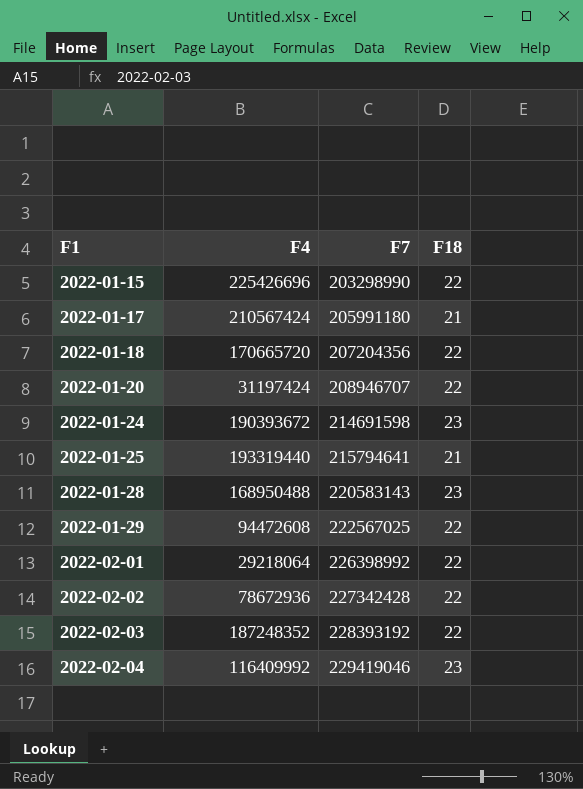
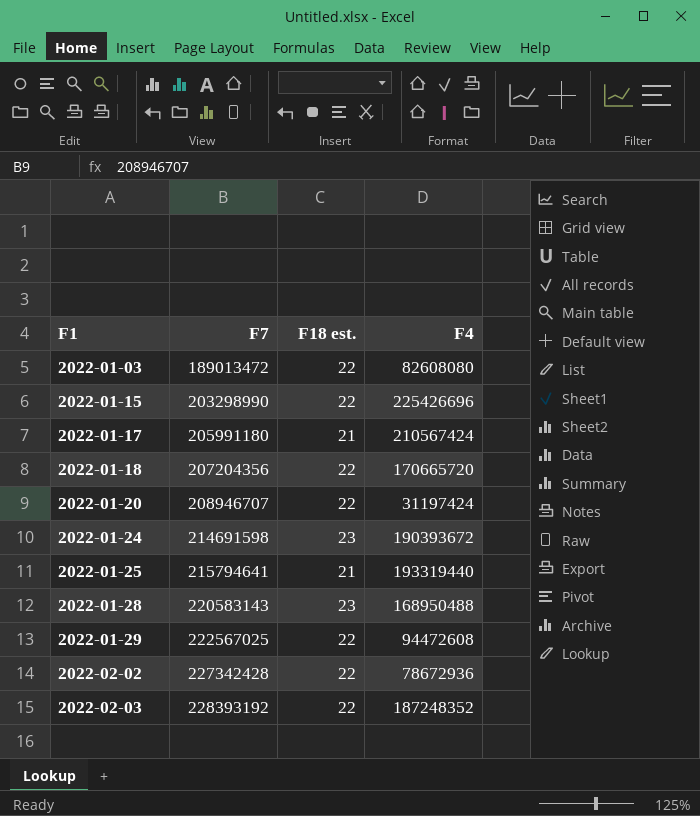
column name: F18 -> F18 est.
column F4 | position: 2 -> 4
row 2022-02-01: 29218064 | 226398992 | 22 -> none
row 2022-02-04: 116409992 | 229419046 | 23 -> none
row 2022-01-03: none -> 189013472 | 22 | 82608080

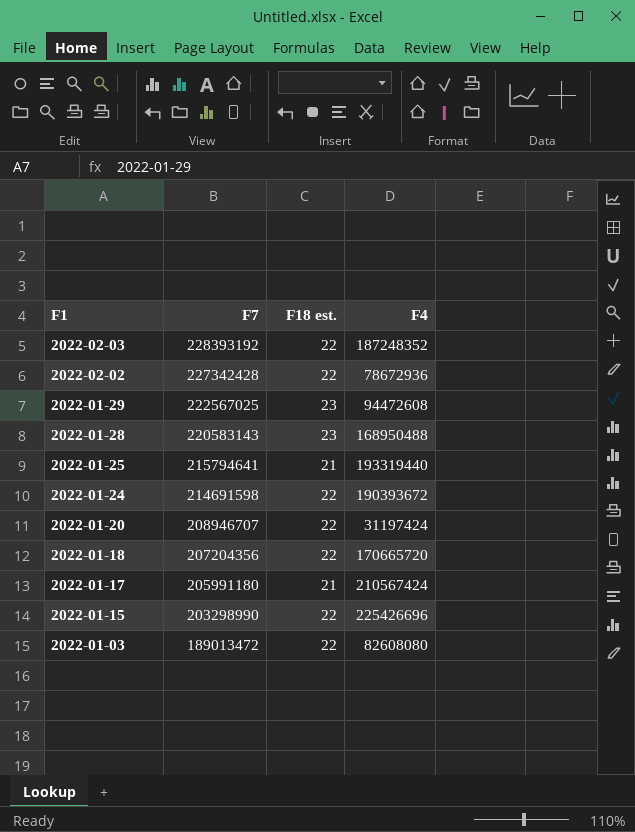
row order: F1 ascending -> F1 descending
2022-01-29 | F18 est.: 22 -> 23
2022-01-24 | F18 est.: 23 -> 22

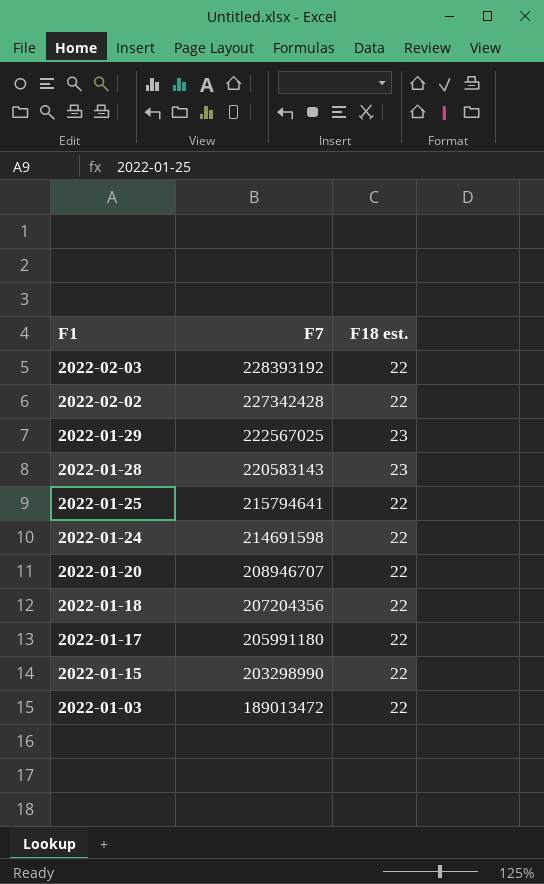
column F4 | position: 4 -> none
2022-01-25 | F18 est.: 21 -> 22
2022-01-17 | F18 est.: 21 -> 22

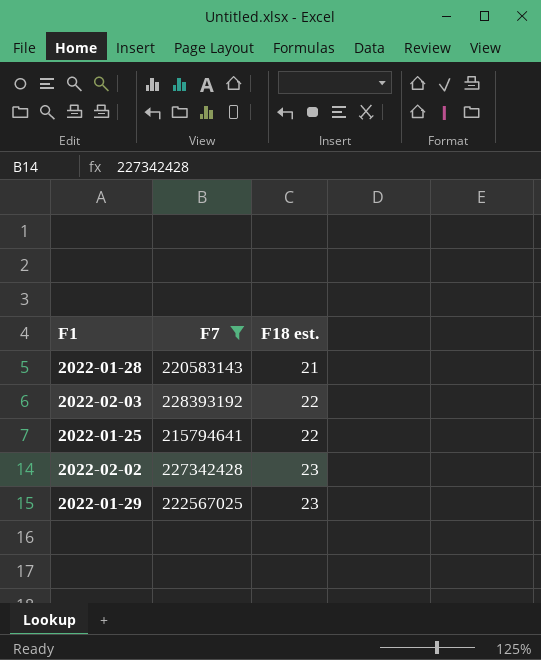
filter: none -> F7 >= 215794641
row order: F1 descending -> F18 est. ascending
2022-01-28 | F18 est.: 23 -> 21
2022-02-02 | F18 est.: 22 -> 23

